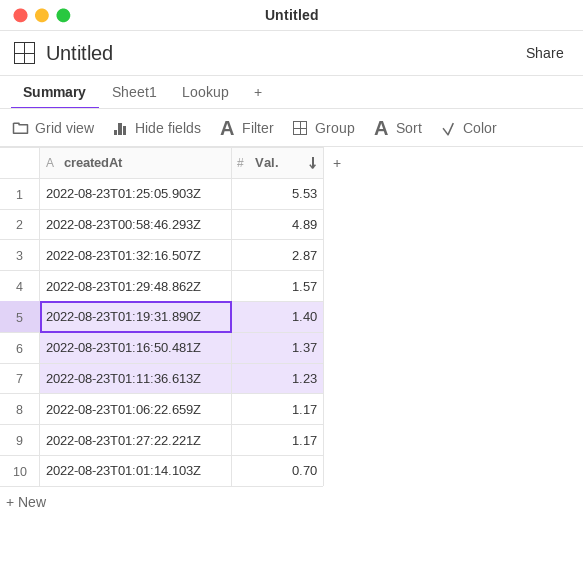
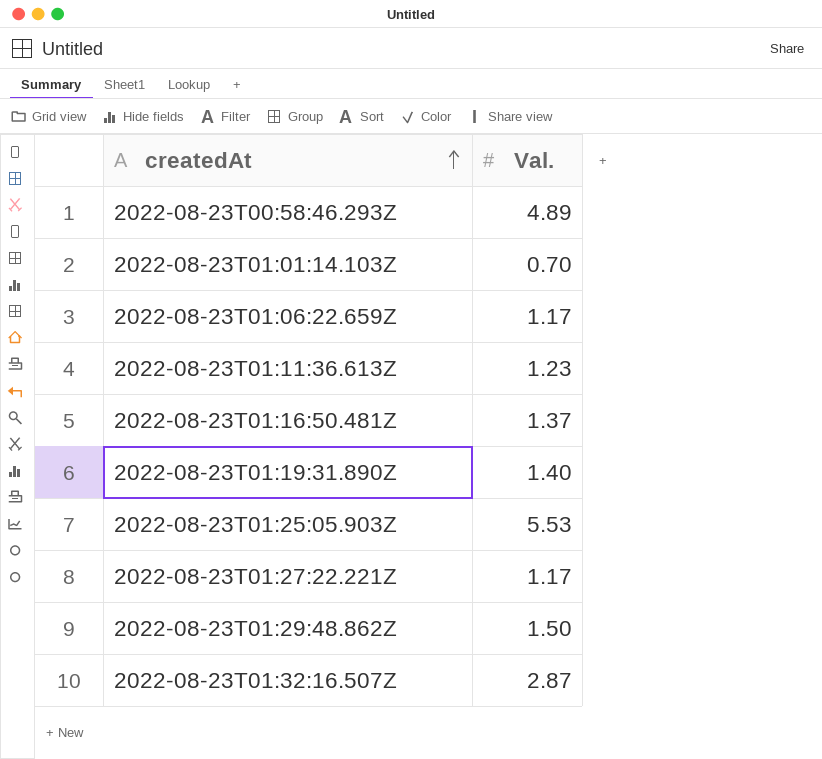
row order: Val. descending -> createdAt ascending
2022-08-23T01:29:48.862Z | Val.: 1.57 -> 1.50

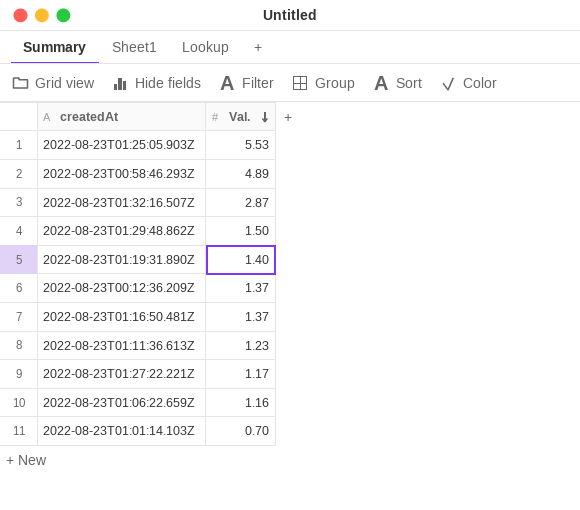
row order: createdAt ascending -> Val. descending
row 2022-08-23T00:12:36.209Z: none -> 1.37
2022-08-23T01:06:22.659Z | Val.: 1.17 -> 1.16

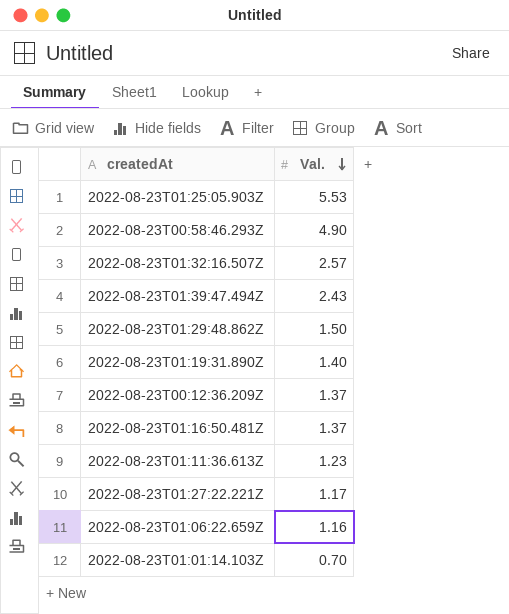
2022-08-23T00:58:46.293Z | Val.: 4.89 -> 4.90
2022-08-23T01:32:16.507Z | Val.: 2.87 -> 2.57
row 2022-08-23T01:39:47.494Z: none -> 2.43

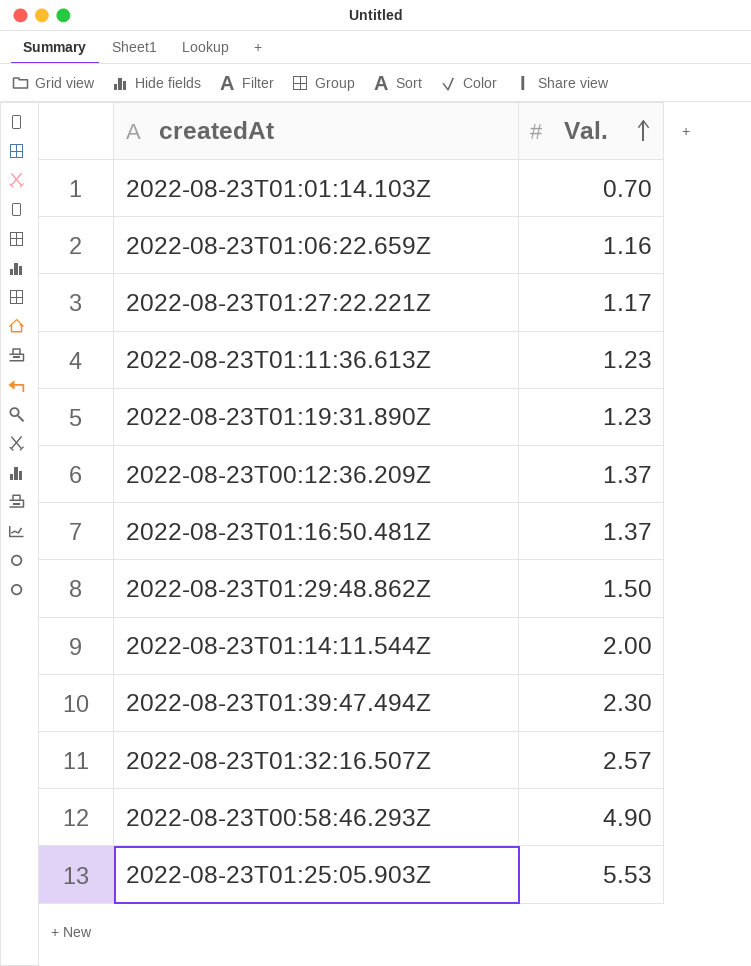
row order: Val. descending -> Val. ascending
2022-08-23T01:19:31.890Z | Val.: 1.40 -> 1.23
row 2022-08-23T01:14:11.544Z: none -> 2.00
2022-08-23T01:39:47.494Z | Val.: 2.43 -> 2.30

